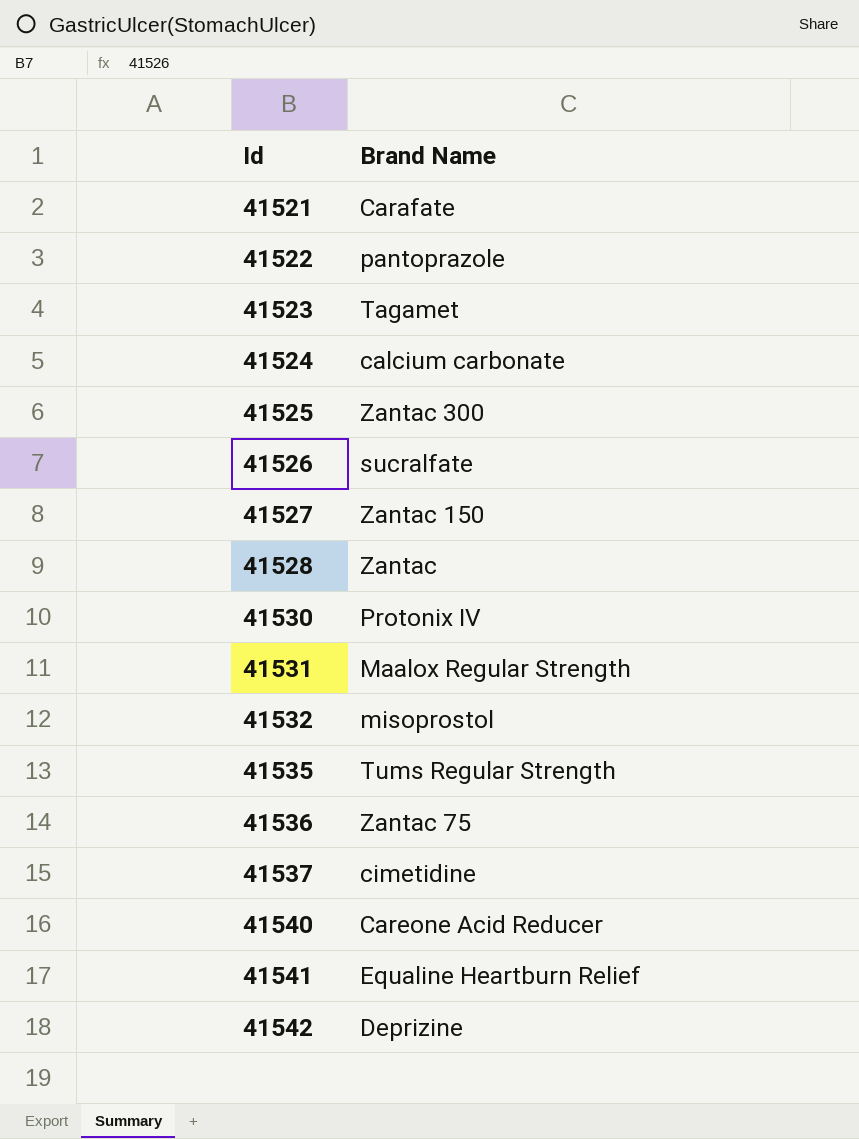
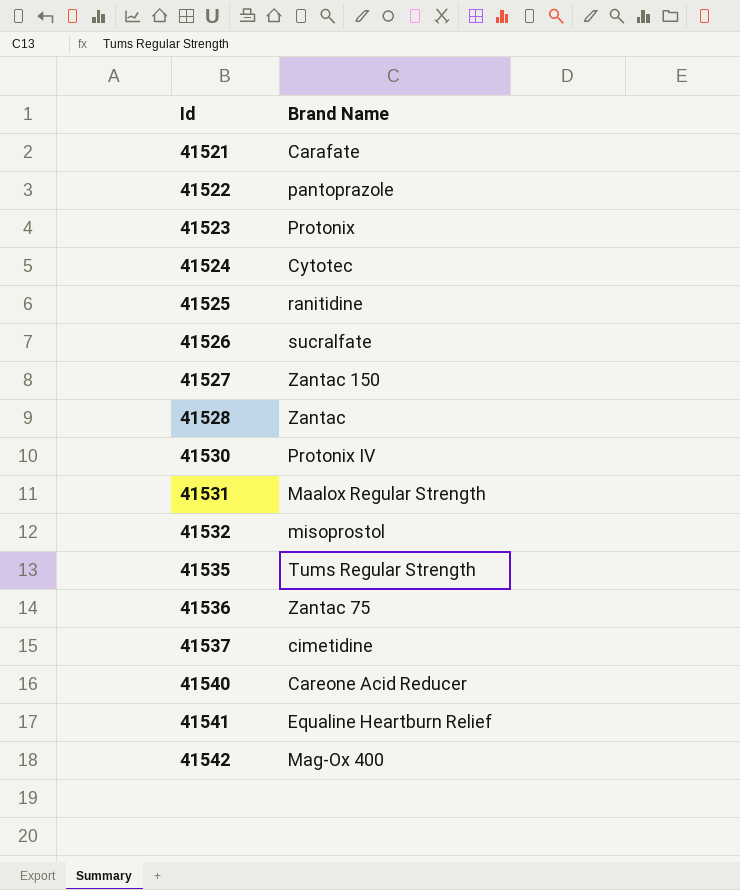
41523 | Brand Name: Tagamet -> Protonix
41524 | Brand Name: calcium carbonate -> Cytotec
41525 | Brand Name: Zantac 300 -> ranitidine
41542 | Brand Name: Deprizine -> Mag-Ox 400

